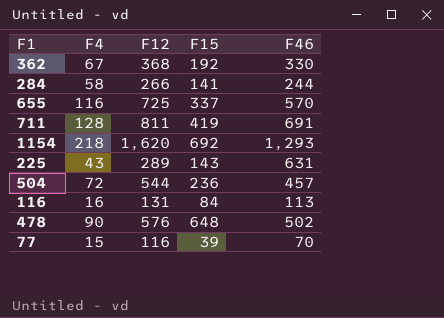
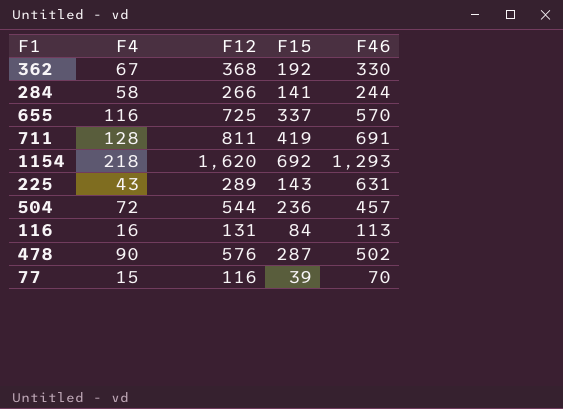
478 | F15: 648 -> 287

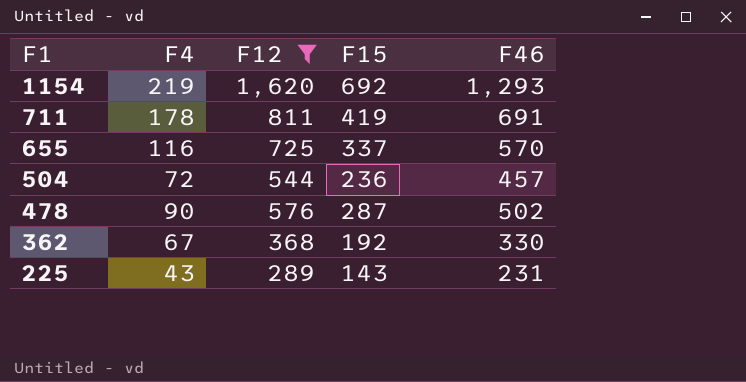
filter: none -> F12 >= 289
row order: none -> F1 descending
1154 | F4: 218 -> 219
711 | F4: 128 -> 178
225 | F46: 631 -> 231

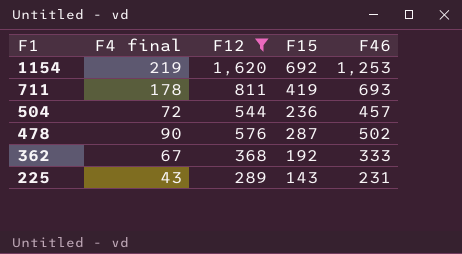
column name: F4 -> F4 final
row 655: 116 | 725 | 337 | 570 -> none
1154 | F46: 1,293 -> 1,253
711 | F46: 691 -> 693
362 | F46: 330 -> 333

